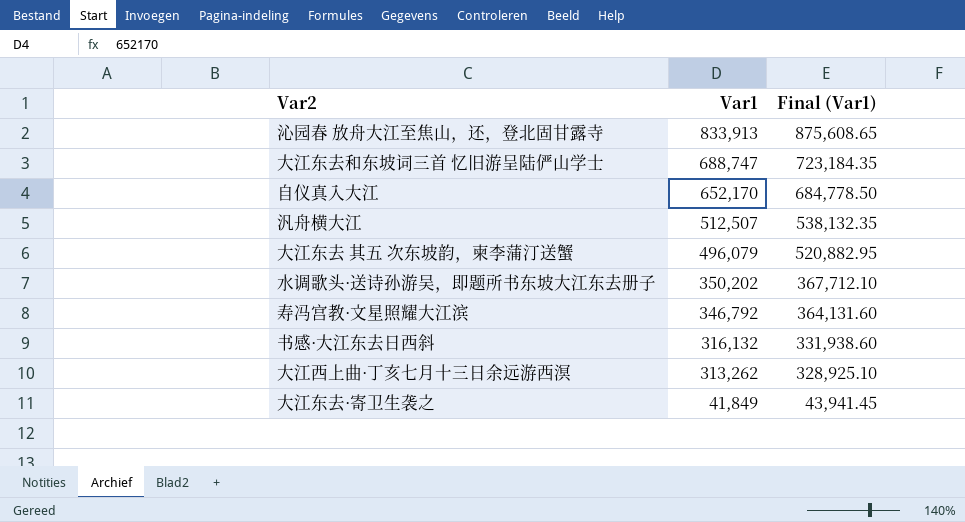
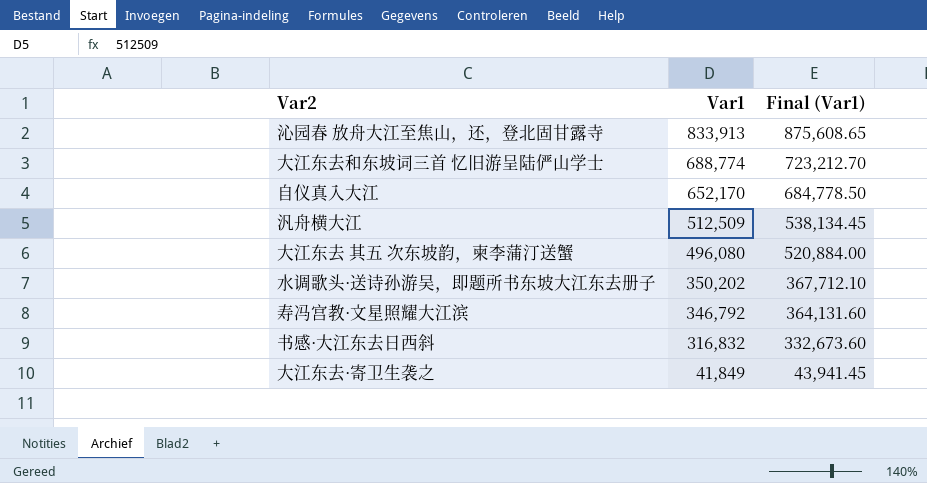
row 大江西上曲·丁亥七月十三日余远游西溟: 313,262 | 328,925.10 -> none
大江东去和东坡词三首 忆旧游呈陆俨山学士 | Var1: 688,747 -> 688,774
大江东去和东坡词三首 忆旧游呈陆俨山学士 | Final (Var1): 723,184.35 -> 723,212.70
汎舟横大江 | Var1: 512,507 -> 512,509
汎舟横大江 | Final (Var1): 538,132.35 -> 538,134.45
大江东去 其五 次东坡韵，柬李蒲汀送蟹 | Var1: 496,079 -> 496,080
大江东去 其五 次东坡韵，柬李蒲汀送蟹 | Final (Var1): 520,882.95 -> 520,884.00
书感·大江东去日西斜 | Var1: 316,132 -> 316,832
书感·大江东去日西斜 | Final (Var1): 331,938.60 -> 332,673.60

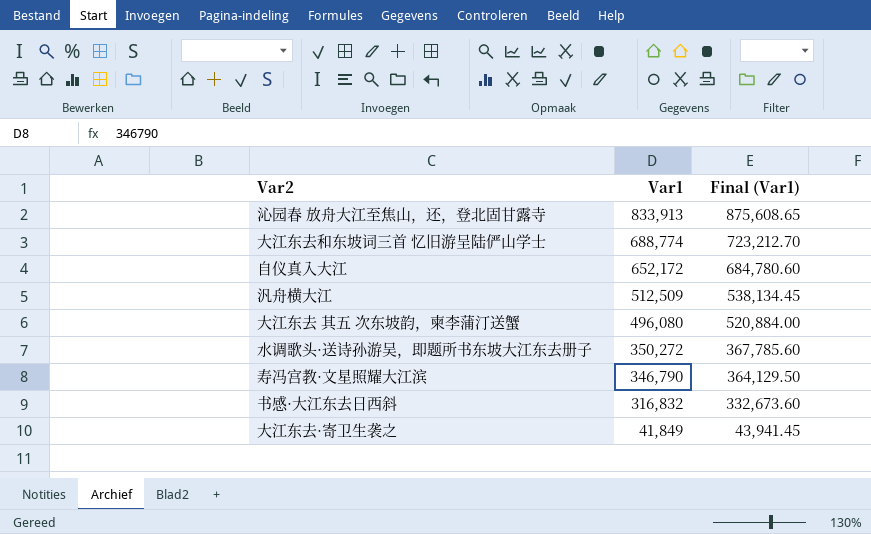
自仪真入大江 | Var1: 652,170 -> 652,172
自仪真入大江 | Final (Var1): 684,778.50 -> 684,780.60
水调歌头·送诗孙游吴，即题所书东坡大江东去册子 | Var1: 350,202 -> 350,272
水调歌头·送诗孙游吴，即题所书东坡大江东去册子 | Final (Var1): 367,712.10 -> 367,785.60
寿冯宫教·文星照耀大江滨 | Var1: 346,792 -> 346,790
寿冯宫教·文星照耀大江滨 | Final (Var1): 364,131.60 -> 364,129.50

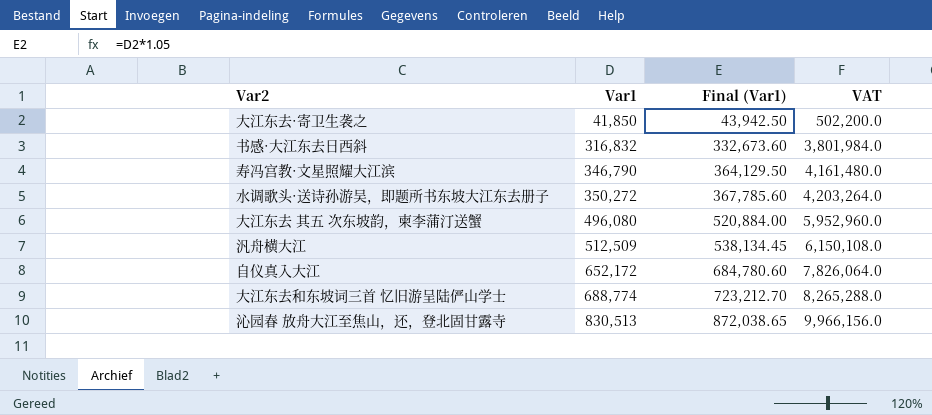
row order: Var1 descending -> Var1 ascending
column VAT | formula: none -> [Var1] * 12
大江东去·寄卫生袭之 | Var1: 41,849 -> 41,850
大江东去·寄卫生袭之 | Final (Var1): 43,941.45 -> 43,942.50
沁园春 放舟大江至焦山，还，登北固甘露寺 | Var1: 833,913 -> 830,513
沁园春 放舟大江至焦山，还，登北固甘露寺 | Final (Var1): 875,608.65 -> 872,038.65

